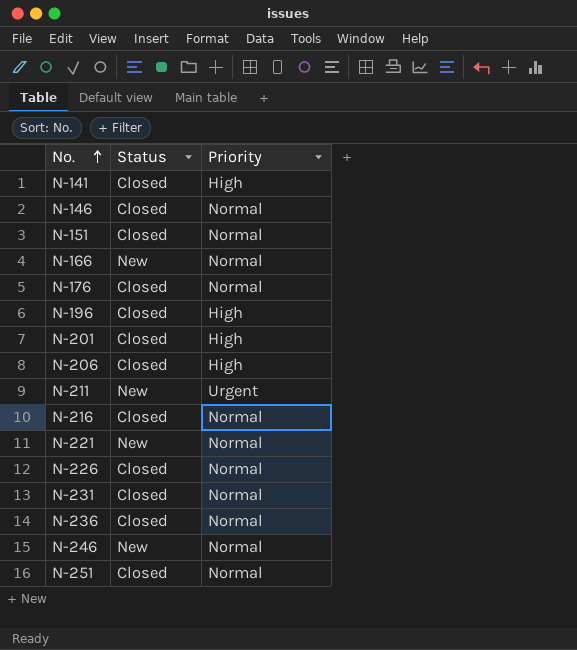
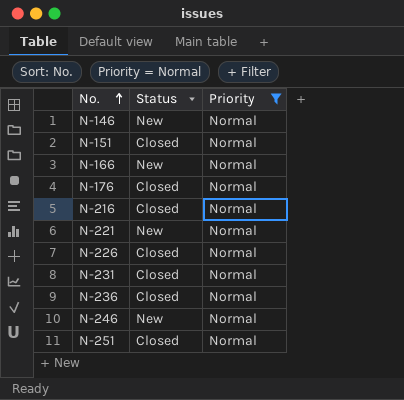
filter: none -> Priority = Normal
N-146 | Status: Closed -> New

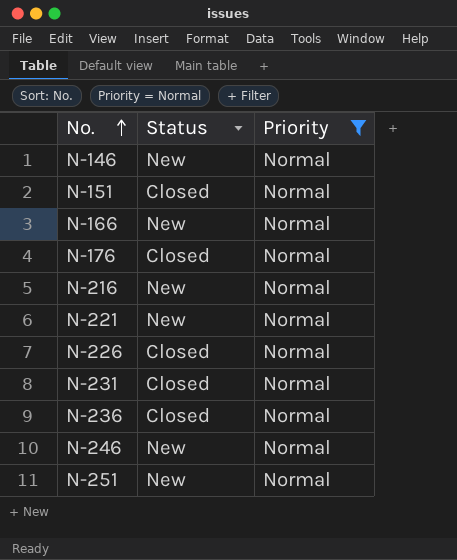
N-216 | Status: Closed -> New
N-251 | Status: Closed -> New

